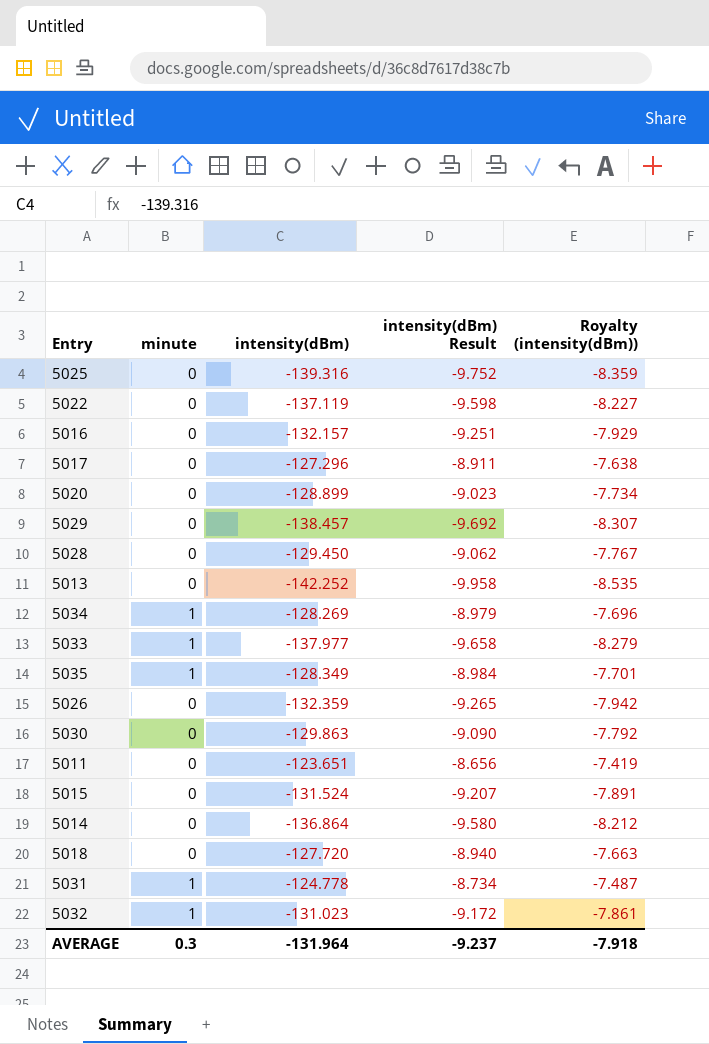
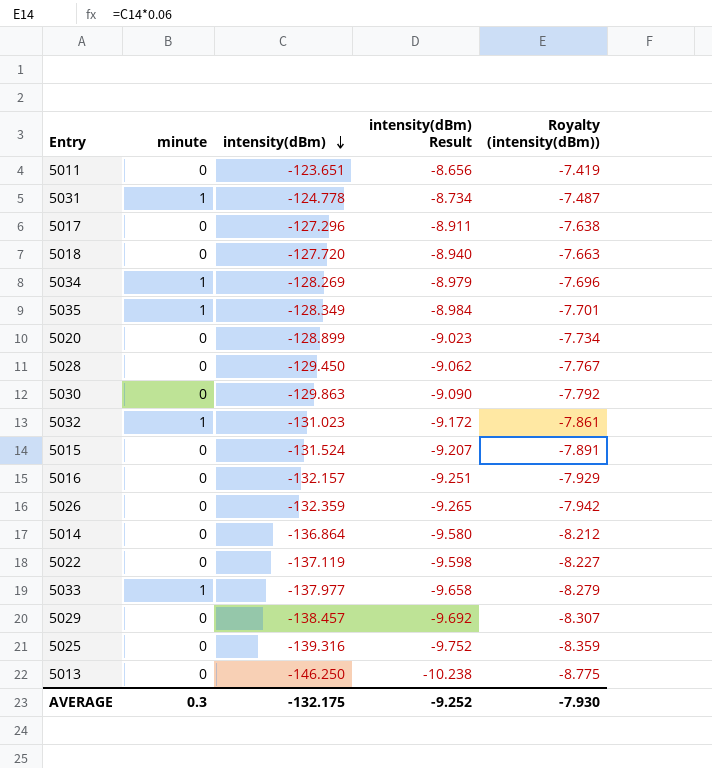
row order: none -> intensity(dBm) descending
5013 | intensity(dBm): -142.252 -> -146.250
5013 | intensity(dBm) Result: -9.958 -> -10.238
5013 | Royalty (intensity(dBm)): -8.535 -> -8.775
AVERAGE | intensity(dBm): -131.964 -> -132.175
AVERAGE | intensity(dBm) Result: -9.237 -> -9.252
AVERAGE | Royalty (intensity(dBm)): -7.918 -> -7.930

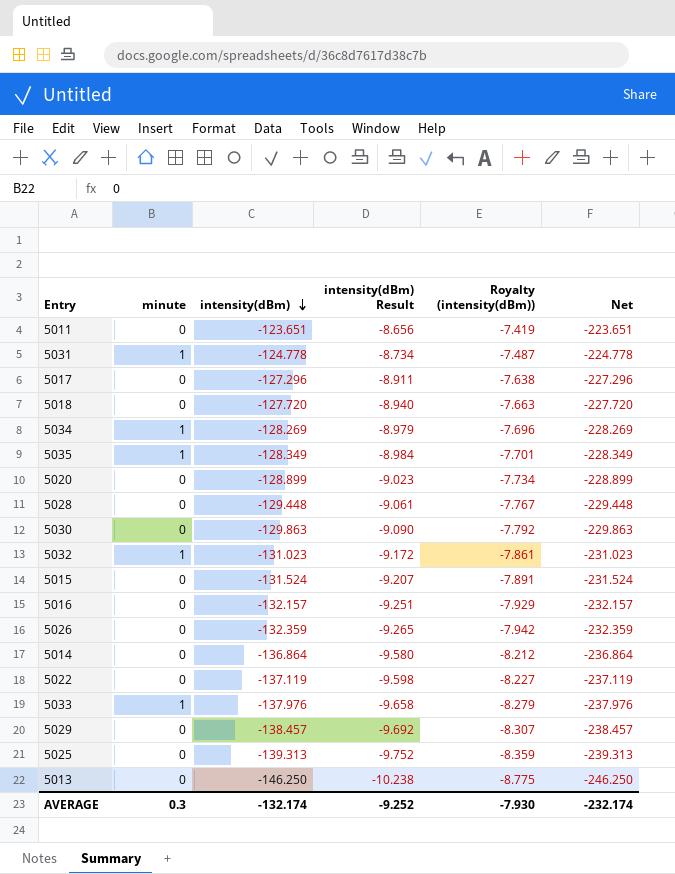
column Net | formula: none -> [intensity(dBm)] - 100
5028 | intensity(dBm): -129.450 -> -129.448
5028 | intensity(dBm) Result: -9.062 -> -9.061
5033 | intensity(dBm): -137.977 -> -137.976
5025 | intensity(dBm): -139.316 -> -139.313
AVERAGE | intensity(dBm): -132.175 -> -132.174

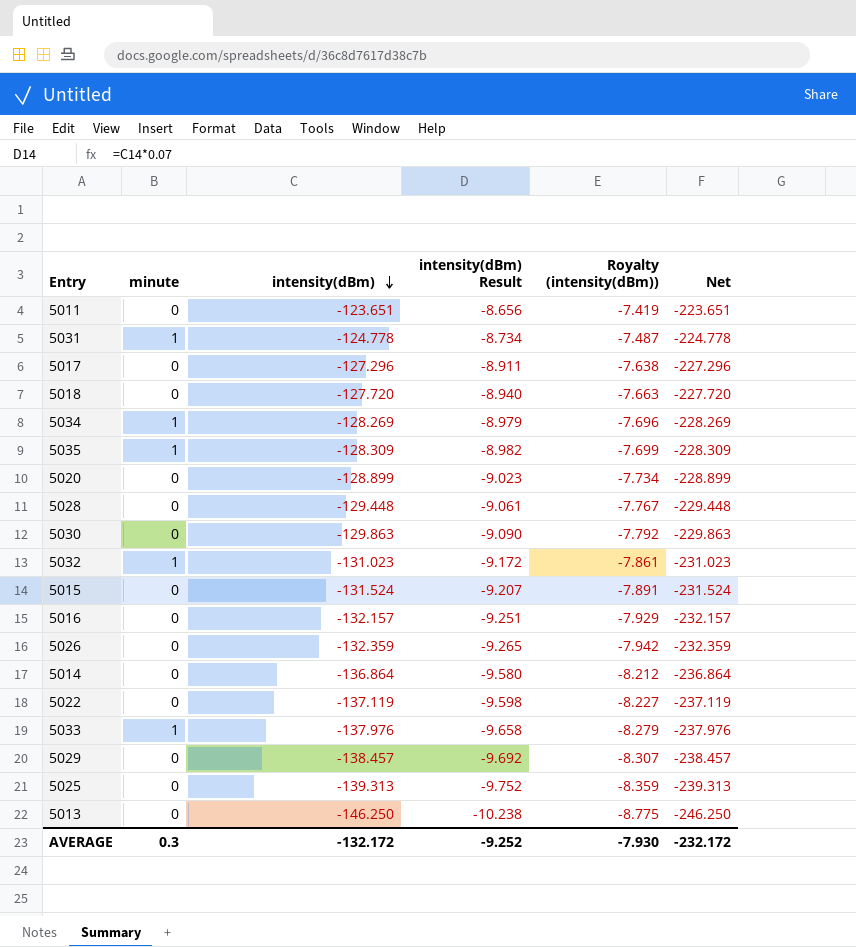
5035 | intensity(dBm): -128.349 -> -128.309
5035 | intensity(dBm) Result: -8.984 -> -8.982
5035 | Royalty (intensity(dBm)): -7.701 -> -7.699
5035 | Net: -228.349 -> -228.309
AVERAGE | intensity(dBm): -132.174 -> -132.172
AVERAGE | Net: -232.174 -> -232.172

